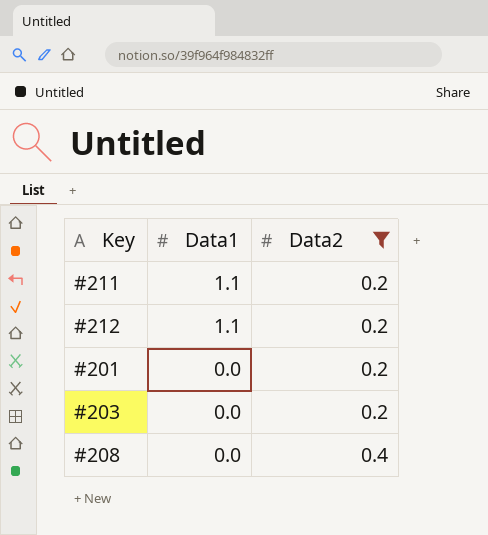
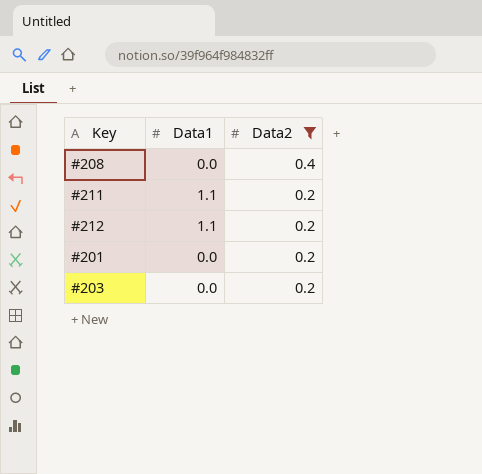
row order: Data1 descending -> Data2 descending

